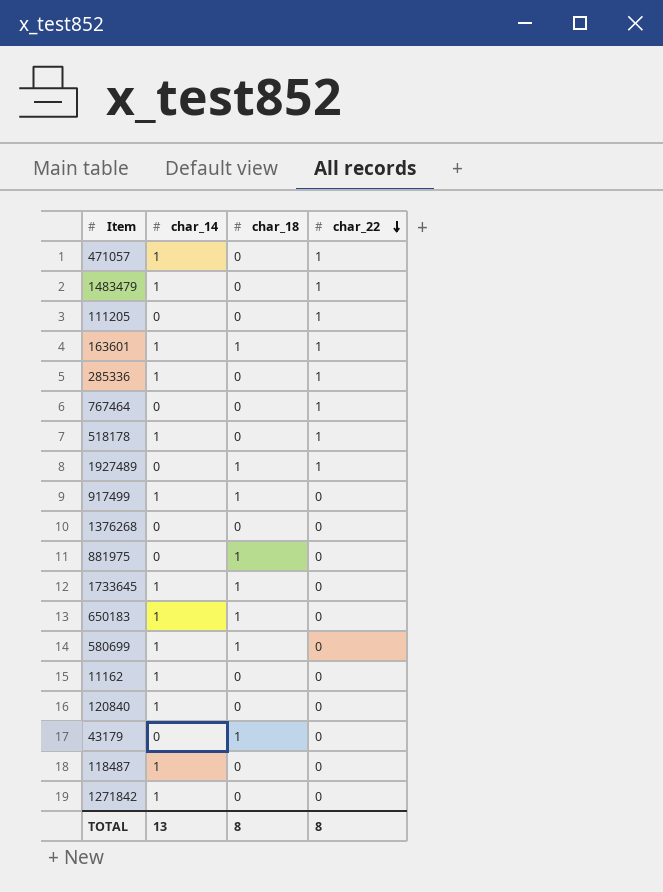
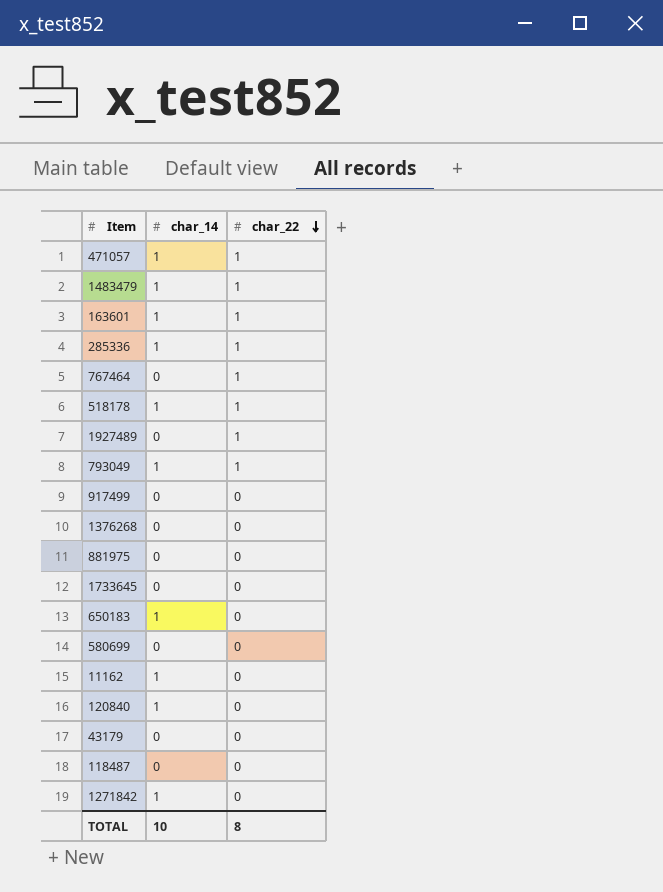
column char_18 | position: 3 -> none
row 111205: 0 | 0 | 1 -> none
row 793049: none -> 1 | 1
917499 | char_14: 1 -> 0
1733645 | char_14: 1 -> 0
580699 | char_14: 1 -> 0
118487 | char_14: 1 -> 0
TOTAL | char_14: 13 -> 10

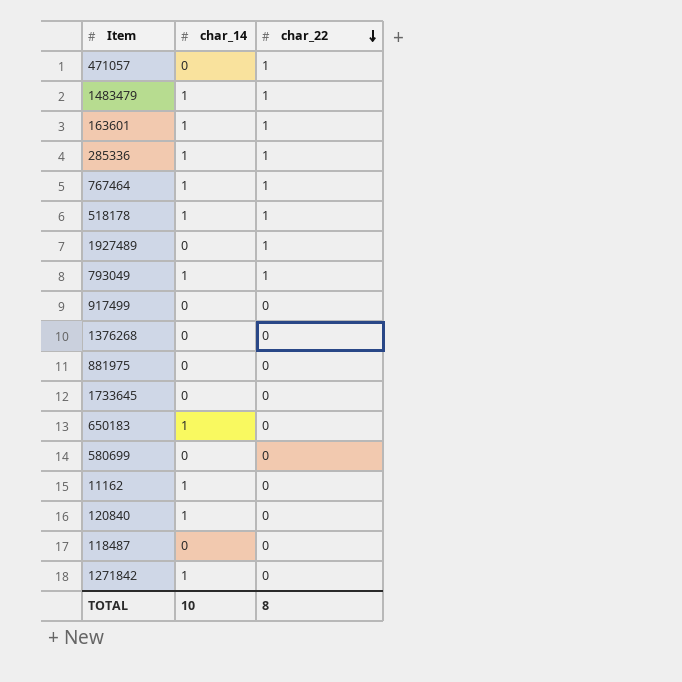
row 43179: 0 | 0 -> none
471057 | char_14: 1 -> 0
767464 | char_14: 0 -> 1

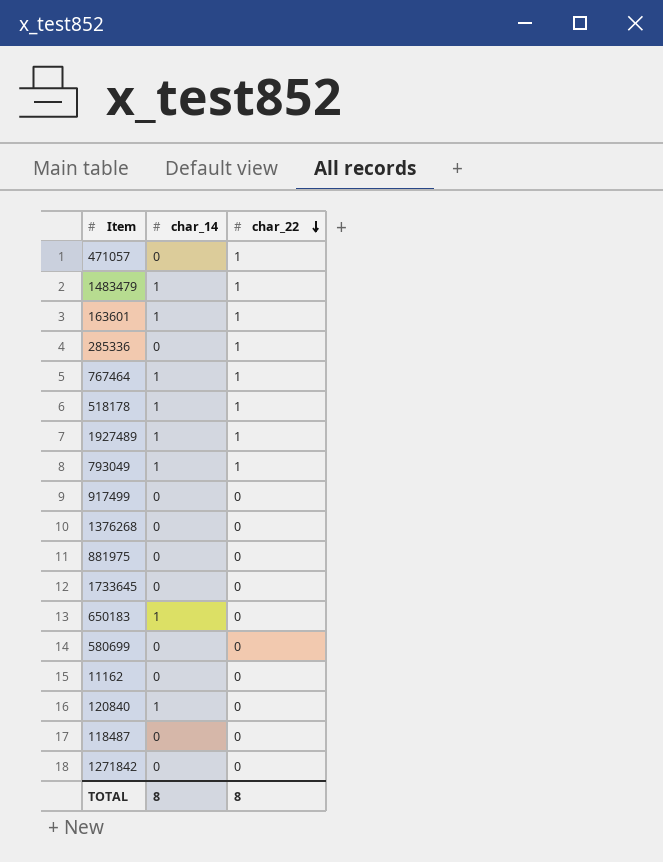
285336 | char_14: 1 -> 0
1927489 | char_14: 0 -> 1
11162 | char_14: 1 -> 0
1271842 | char_14: 1 -> 0
TOTAL | char_14: 10 -> 8

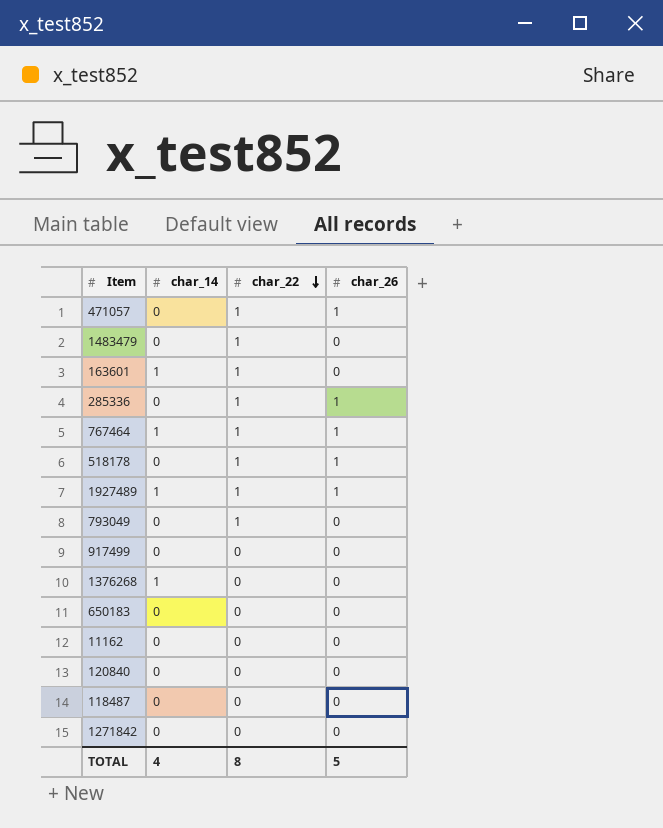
column char_26 | position: none -> 4
row 881975: 0 | 0 -> none
row 1733645: 0 | 0 -> none
row 580699: 0 | 0 -> none
1483479 | char_14: 1 -> 0
518178 | char_14: 1 -> 0
793049 | char_14: 1 -> 0
1376268 | char_14: 0 -> 1
650183 | char_14: 1 -> 0
120840 | char_14: 1 -> 0
TOTAL | char_14: 8 -> 4

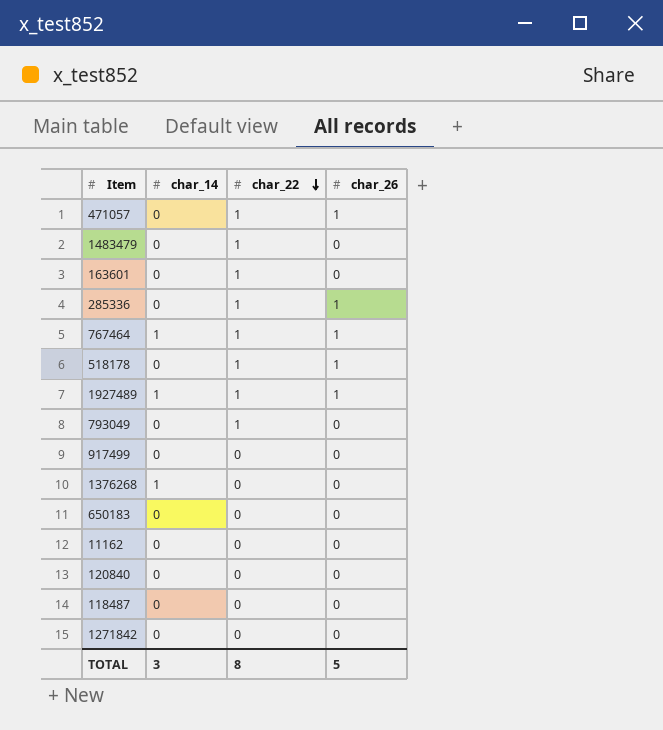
163601 | char_14: 1 -> 0
TOTAL | char_14: 4 -> 3

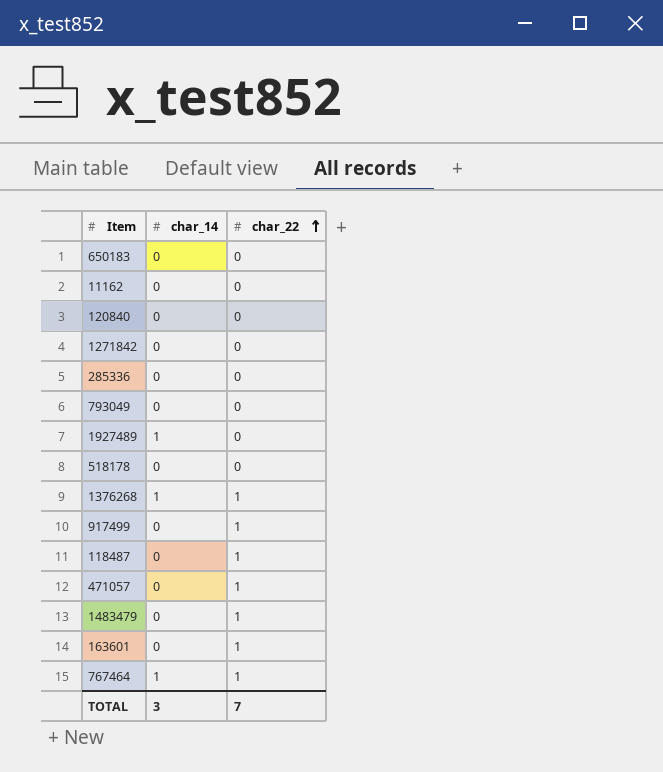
row order: char_22 descending -> char_22 ascending
column char_26 | position: 4 -> none
285336 | char_22: 1 -> 0
793049 | char_22: 1 -> 0
1927489 | char_22: 1 -> 0
518178 | char_22: 1 -> 0
1376268 | char_22: 0 -> 1
917499 | char_22: 0 -> 1
118487 | char_22: 0 -> 1
TOTAL | char_22: 8 -> 7

